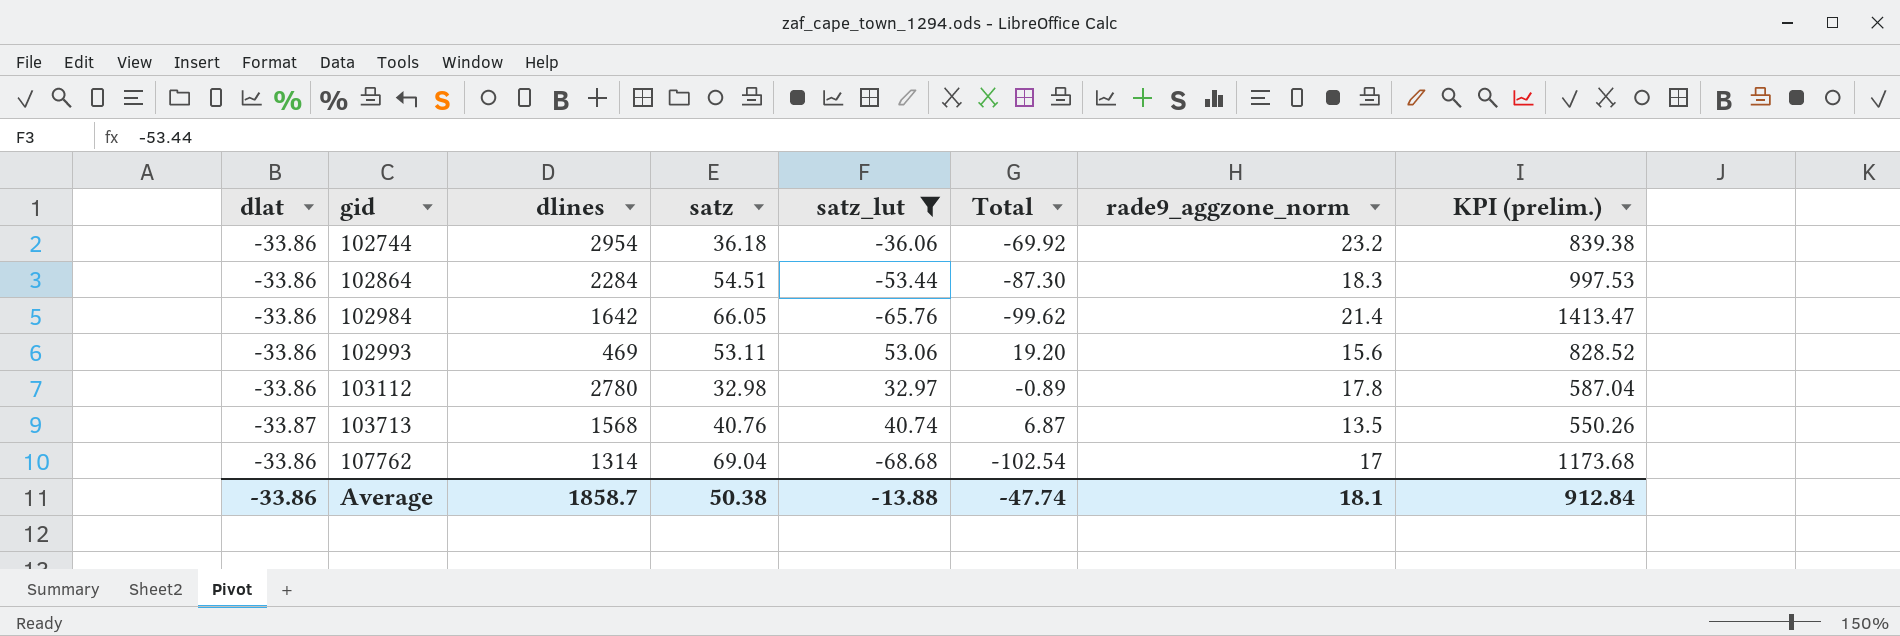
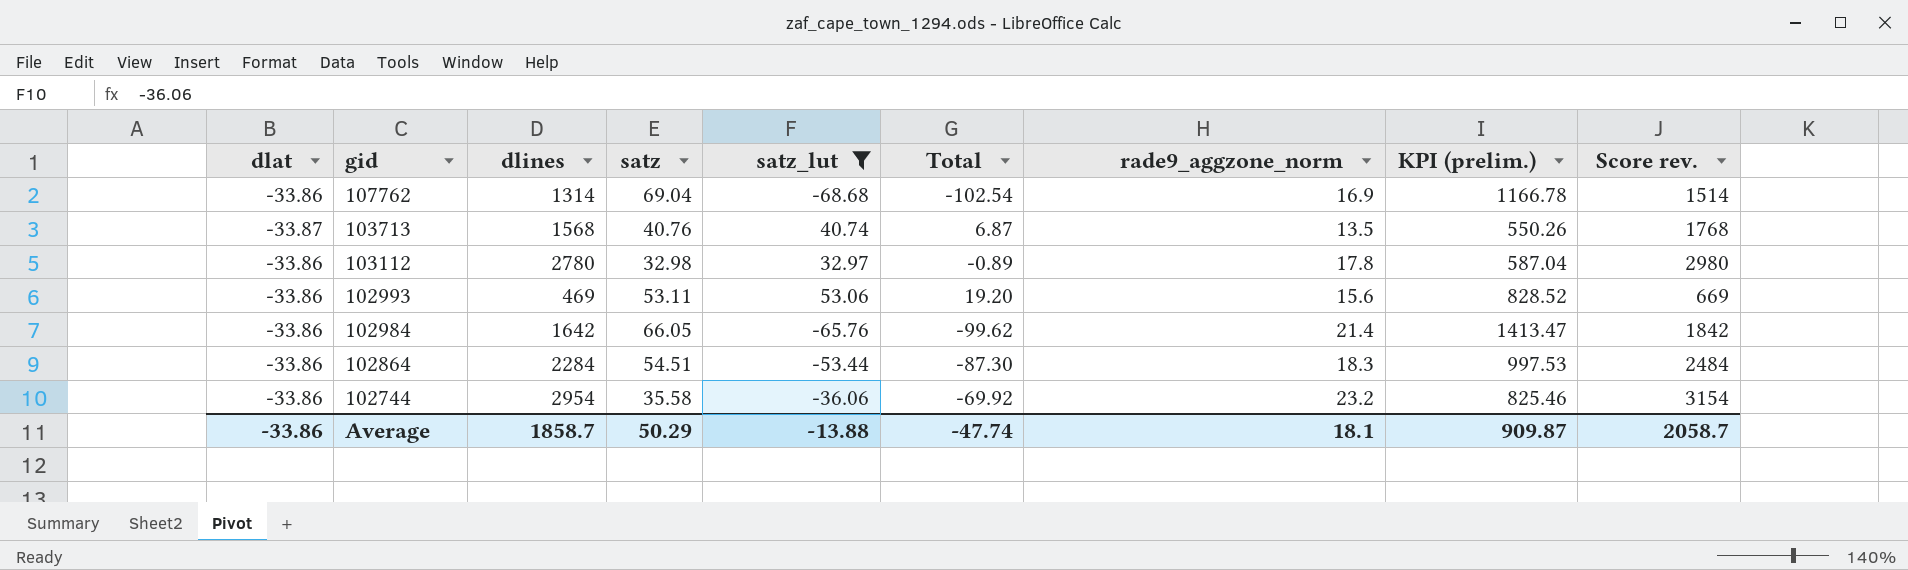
row order: gid ascending -> gid descending
column Score rev. | formula: none -> [dlines] + 200
107762 | rade9_aggzone_norm: 17 -> 16.9
107762 | KPI (prelim.): 1173.68 -> 1166.78
102744 | satz: 36.18 -> 35.58
102744 | KPI (prelim.): 839.38 -> 825.46
Average | satz: 50.38 -> 50.29
Average | KPI (prelim.): 912.84 -> 909.87

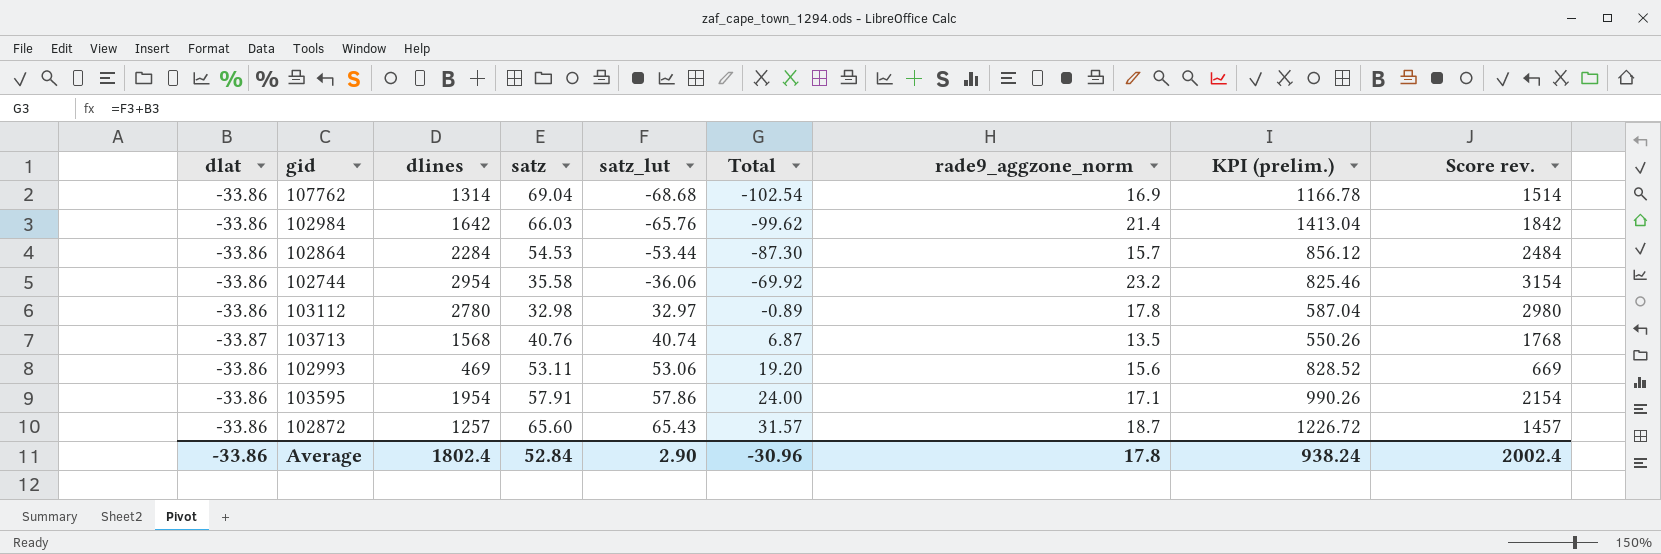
filter: satz_lut <= 53.06 -> none
row order: gid descending -> satz_lut ascending
102984 | satz: 66.05 -> 66.03
102984 | KPI (prelim.): 1413.47 -> 1413.04
102864 | satz: 54.51 -> 54.53
102864 | rade9_aggzone_norm: 18.3 -> 15.7
102864 | KPI (prelim.): 997.53 -> 856.12
Average | dlines: 1858.7 -> 1802.4
Average | satz: 50.29 -> 52.84
Average | satz_lut: -13.88 -> 2.90
Average | Total: -47.74 -> -30.96
Average | rade9_aggzone_norm: 18.1 -> 17.8
Average | KPI (prelim.): 909.87 -> 938.24
Average | Score rev.: 2058.7 -> 2002.4

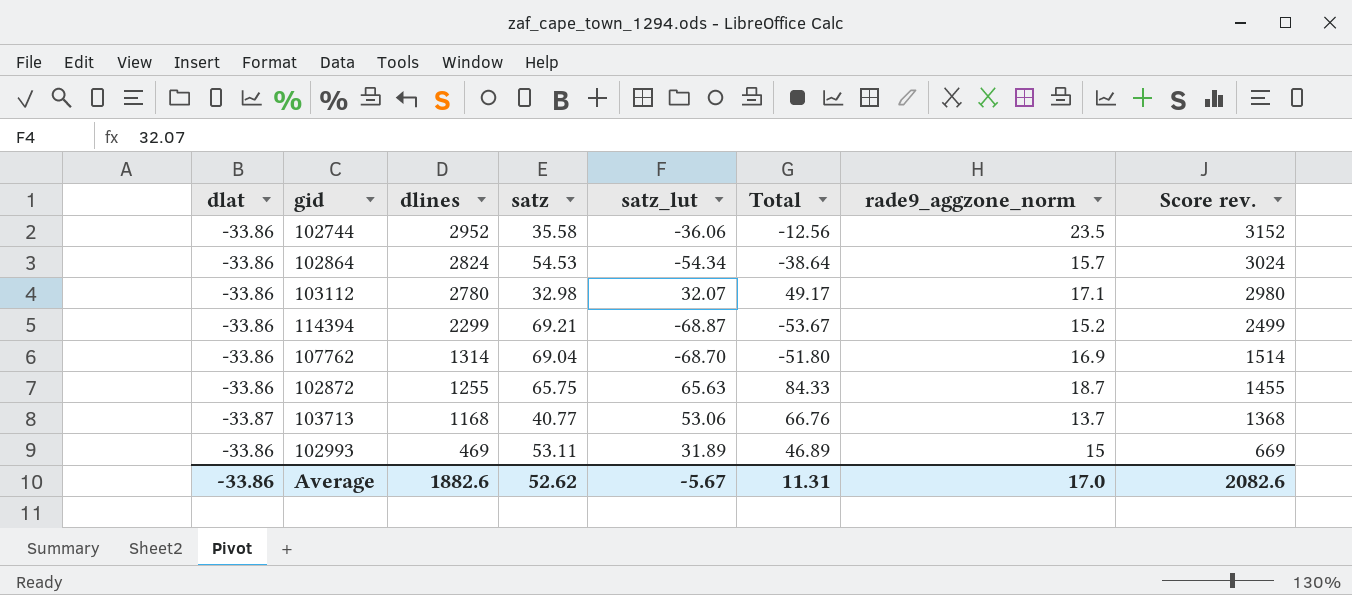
row order: satz_lut ascending -> dlines descending
column KPI (prelim.) | formula: [satz] * [rade9_aggzone_norm] -> none
column Total | formula: [dlat] + [satz_lut] -> [satz_lut] + [rade9_aggzone_norm]
row 102984: -33.86 | 1642 | 66.03 | -65.76 | -99.62 | 21.4 | 1413.04 | 1842 -> none
row 103595: -33.86 | 1954 | 57.91 | 57.86 | 24.00 | 17.1 | 990.26 | 2154 -> none
102744 | dlines: 2954 -> 2952
102744 | rade9_aggzone_norm: 23.2 -> 23.5
102744 | Score rev.: 3154 -> 3152
102864 | dlines: 2284 -> 2824
102864 | satz_lut: -53.44 -> -54.34
102864 | Score rev.: 2484 -> 3024
103112 | satz_lut: 32.97 -> 32.07
103112 | rade9_aggzone_norm: 17.8 -> 17.1
row 114394: none -> -33.86 | 2299 | 69.21 | -68.87 | -53.67 | 15.2 | 2499
107762 | satz_lut: -68.68 -> -68.70
102872 | dlines: 1257 -> 1255
102872 | satz: 65.60 -> 65.75
102872 | satz_lut: 65.43 -> 65.63
102872 | Score rev.: 1457 -> 1455
103713 | dlines: 1568 -> 1168
103713 | satz: 40.76 -> 40.77
103713 | satz_lut: 40.74 -> 53.06
103713 | rade9_aggzone_norm: 13.5 -> 13.7
103713 | Score rev.: 1768 -> 1368
102993 | satz_lut: 53.06 -> 31.89
102993 | rade9_aggzone_norm: 15.6 -> 15
Average | dlines: 1802.4 -> 1882.6
Average | satz: 52.84 -> 52.62
Average | satz_lut: 2.90 -> -5.67
Average | Total: -30.96 -> 11.31
Average | rade9_aggzone_norm: 17.8 -> 17.0
Average | Score rev.: 2002.4 -> 2082.6

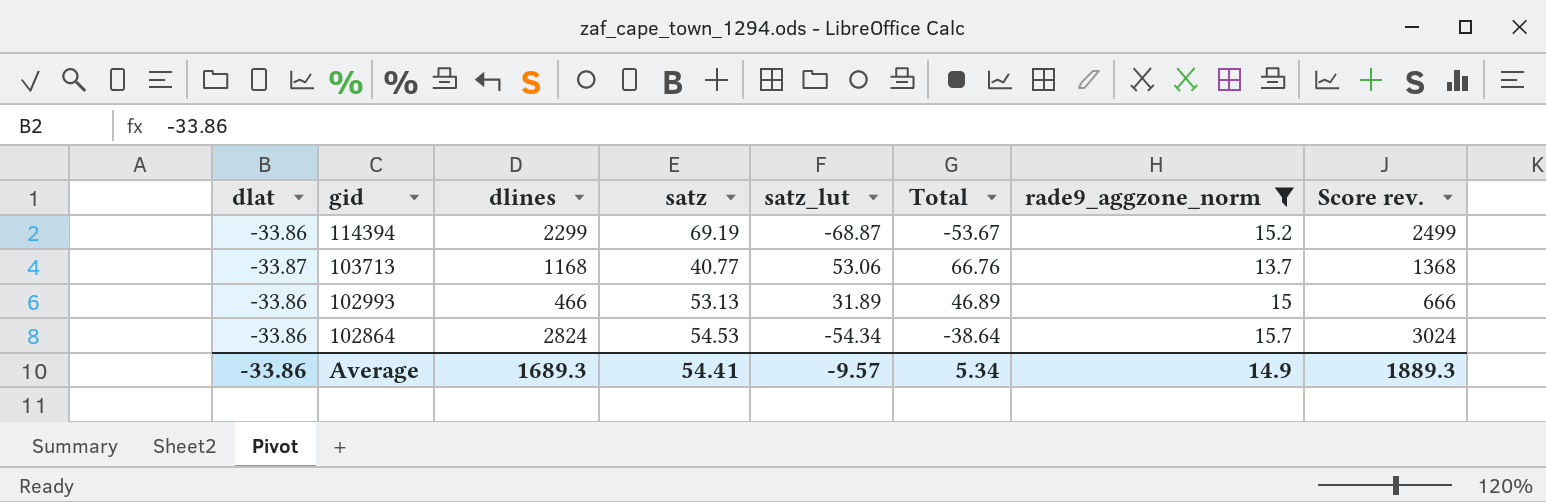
filter: none -> rade9_aggzone_norm <= 15.7
row order: dlines descending -> gid descending
114394 | satz: 69.21 -> 69.19
102993 | dlines: 469 -> 466
102993 | satz: 53.11 -> 53.13
102993 | Score rev.: 669 -> 666
Average | dlines: 1882.6 -> 1689.3
Average | satz: 52.62 -> 54.41
Average | satz_lut: -5.67 -> -9.57
Average | Total: 11.31 -> 5.34
Average | rade9_aggzone_norm: 17.0 -> 14.9
Average | Score rev.: 2082.6 -> 1889.3

